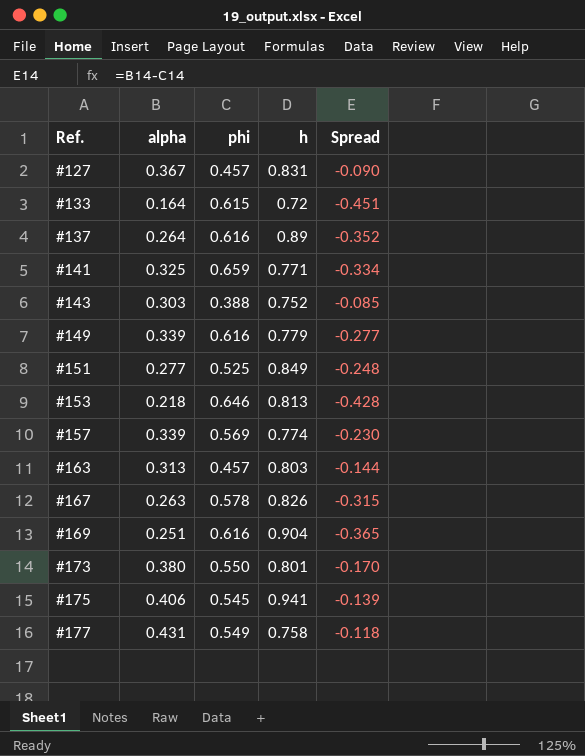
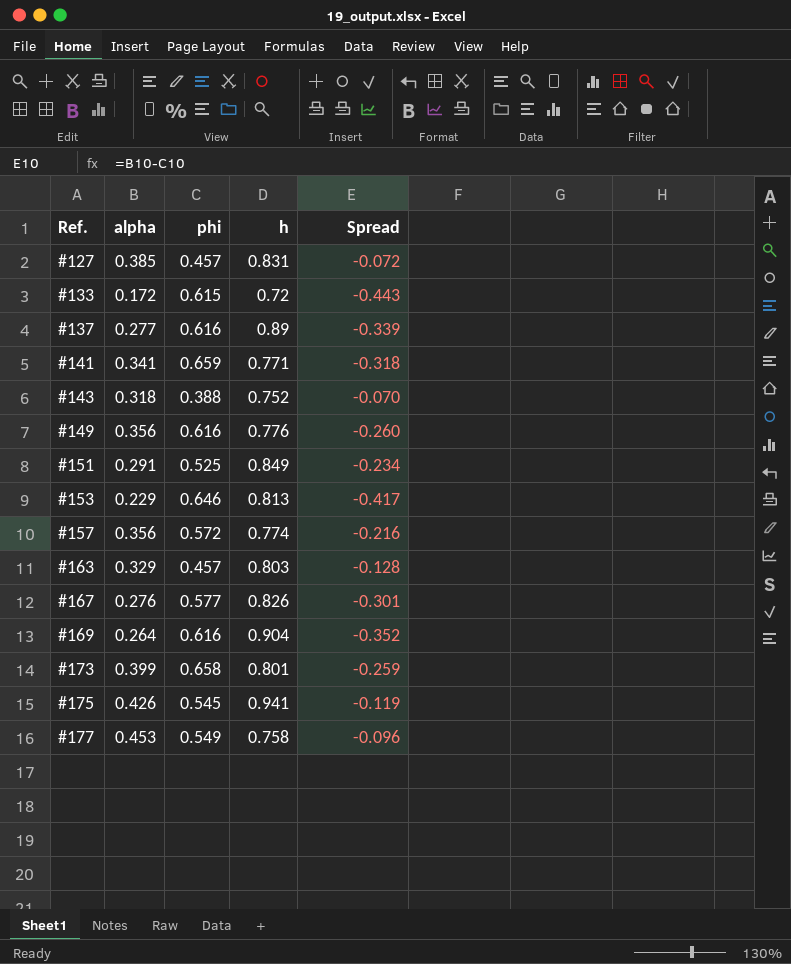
#127 | alpha: 0.367 -> 0.385
#127 | Spread: -0.090 -> -0.072
#133 | alpha: 0.164 -> 0.172
#133 | Spread: -0.451 -> -0.443
#137 | alpha: 0.264 -> 0.277
#137 | Spread: -0.352 -> -0.339
#141 | alpha: 0.325 -> 0.341
#141 | Spread: -0.334 -> -0.318
#143 | alpha: 0.303 -> 0.318
#143 | Spread: -0.085 -> -0.070
#149 | alpha: 0.339 -> 0.356
#149 | h: 0.779 -> 0.776
#149 | Spread: -0.277 -> -0.260
#151 | alpha: 0.277 -> 0.291
#151 | Spread: -0.248 -> -0.234
#153 | alpha: 0.218 -> 0.229
#153 | Spread: -0.428 -> -0.417
#157 | alpha: 0.339 -> 0.356
#157 | phi: 0.569 -> 0.572
#157 | Spread: -0.230 -> -0.216
#163 | alpha: 0.313 -> 0.329
#163 | Spread: -0.144 -> -0.128
#167 | alpha: 0.263 -> 0.276
#167 | phi: 0.578 -> 0.577
#167 | Spread: -0.315 -> -0.301
#169 | alpha: 0.251 -> 0.264
#169 | Spread: -0.365 -> -0.352
#173 | alpha: 0.380 -> 0.399
#173 | phi: 0.550 -> 0.658
#173 | Spread: -0.170 -> -0.259
#175 | alpha: 0.406 -> 0.426
#175 | Spread: -0.139 -> -0.119
#177 | alpha: 0.431 -> 0.453
#177 | Spread: -0.118 -> -0.096

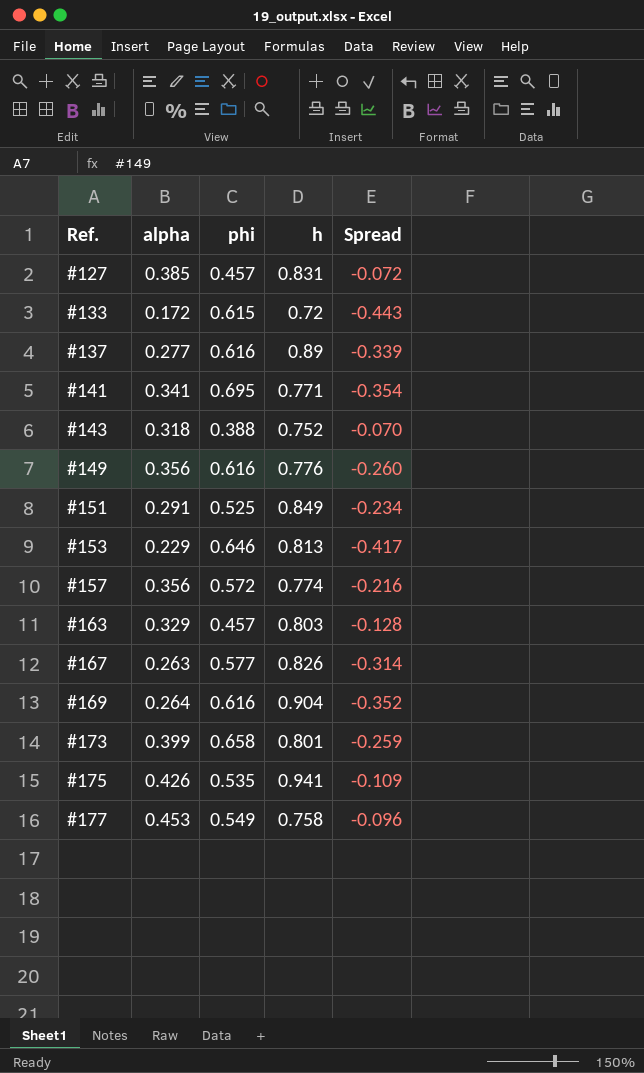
#141 | phi: 0.659 -> 0.695
#141 | Spread: -0.318 -> -0.354
#167 | alpha: 0.276 -> 0.263
#167 | Spread: -0.301 -> -0.314
#175 | phi: 0.545 -> 0.535
#175 | Spread: -0.119 -> -0.109

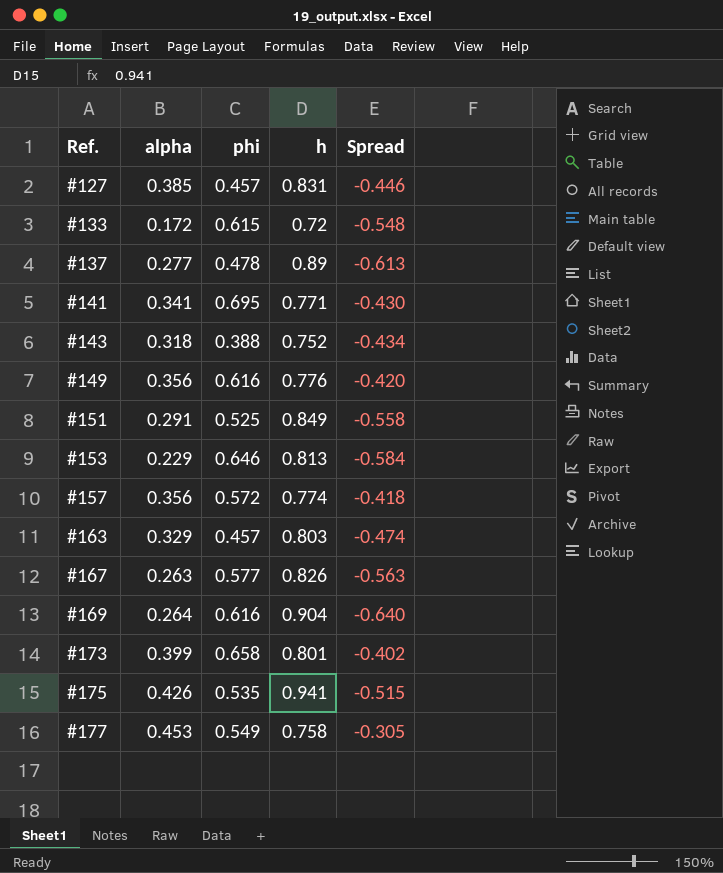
column Spread | formula: [alpha] - [phi] -> [alpha] - [h]
#137 | phi: 0.616 -> 0.478

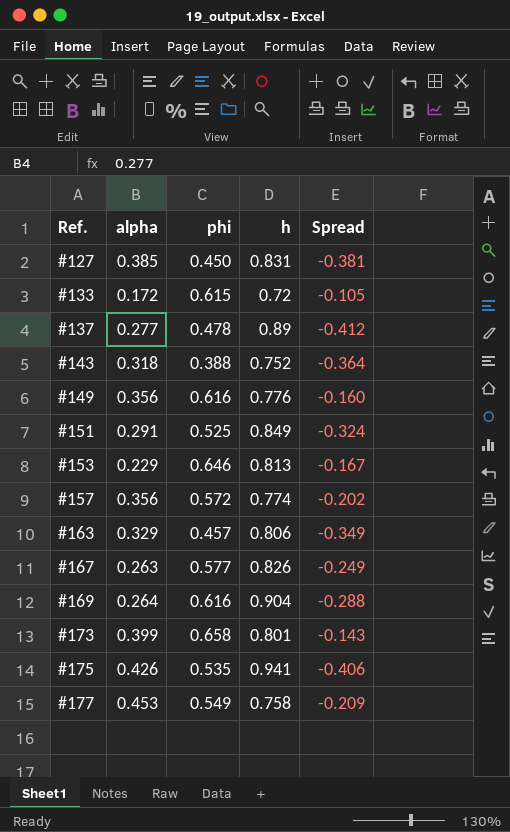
column Spread | formula: [alpha] - [h] -> [phi] - [h]
row #141: 0.341 | 0.695 | 0.771 | -0.430 -> none
#127 | phi: 0.457 -> 0.450
#163 | h: 0.803 -> 0.806

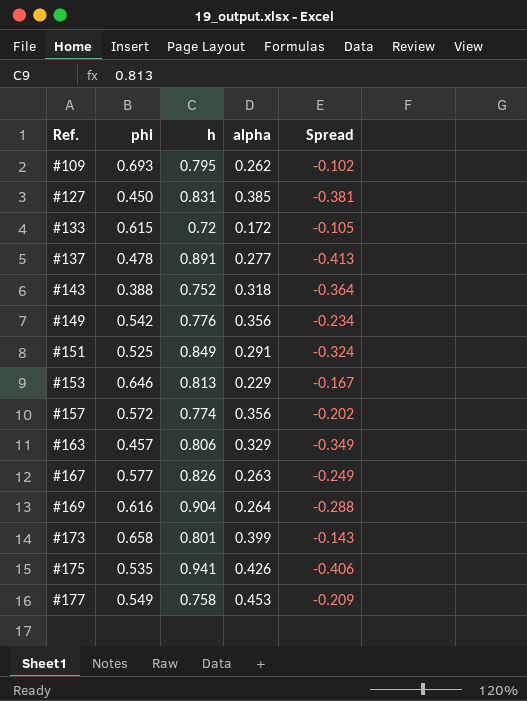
column alpha | position: 2 -> 4
row #109: none -> 0.693 | 0.795 | 0.262 | -0.102
#137 | h: 0.89 -> 0.891
#137 | Spread: -0.412 -> -0.413
#149 | phi: 0.616 -> 0.542
#149 | Spread: -0.160 -> -0.234

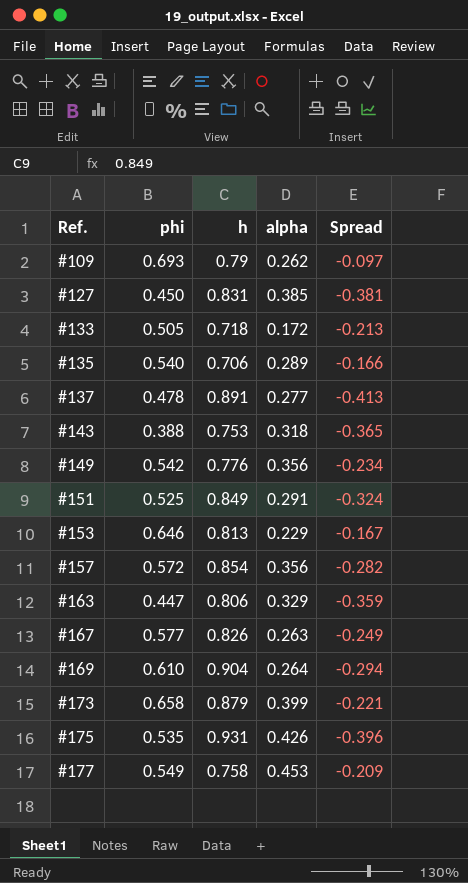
#109 | h: 0.795 -> 0.79
#109 | Spread: -0.102 -> -0.097
#133 | phi: 0.615 -> 0.505
#133 | h: 0.72 -> 0.718
#133 | Spread: -0.105 -> -0.213
row #135: none -> 0.540 | 0.706 | 0.289 | -0.166
#143 | h: 0.752 -> 0.753
#143 | Spread: -0.364 -> -0.365
#157 | h: 0.774 -> 0.854
#157 | Spread: -0.202 -> -0.282
#163 | phi: 0.457 -> 0.447
#163 | Spread: -0.349 -> -0.359
#169 | phi: 0.616 -> 0.610
#169 | Spread: -0.288 -> -0.294
#173 | h: 0.801 -> 0.879
#173 | Spread: -0.143 -> -0.221
#175 | h: 0.941 -> 0.931
#175 | Spread: -0.406 -> -0.396

